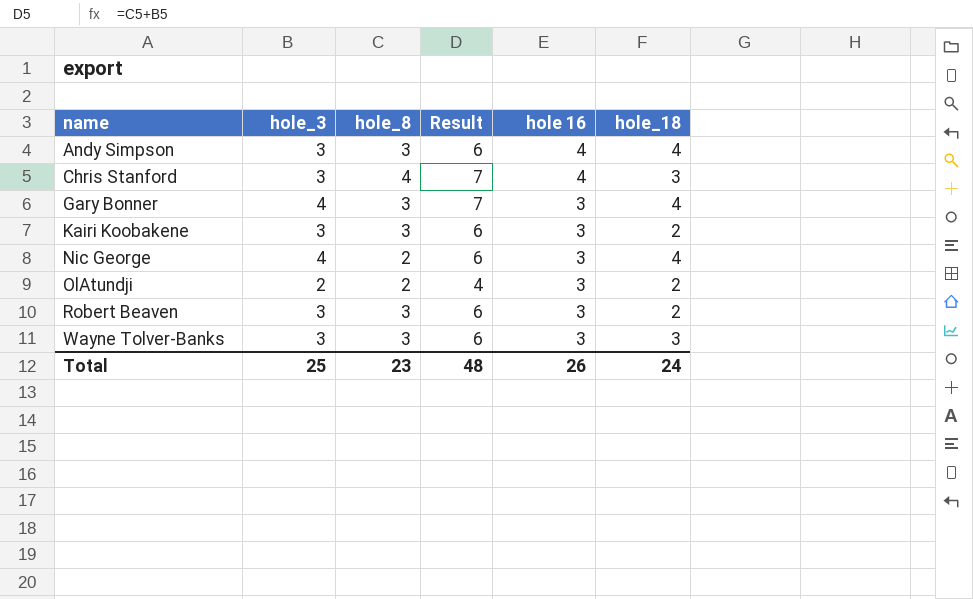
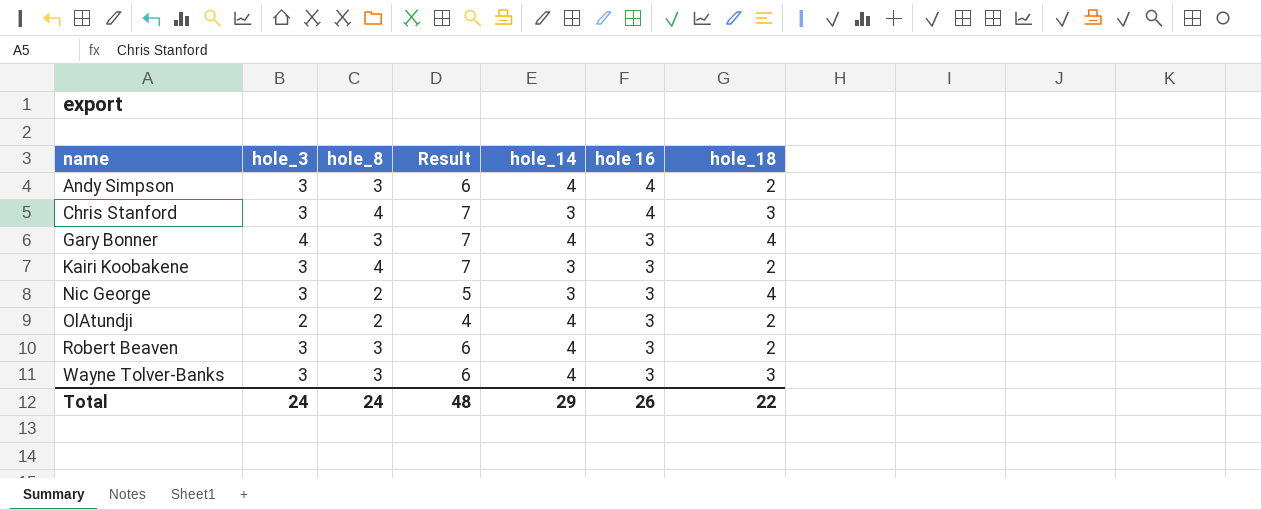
column hole_14 | position: none -> 5
Andy Simpson | hole_18: 4 -> 2
Kairi Koobakene | hole_8: 3 -> 4
Kairi Koobakene | Result: 6 -> 7
Nic George | hole_3: 4 -> 3
Nic George | Result: 6 -> 5
Total | hole_3: 25 -> 24
Total | hole_8: 23 -> 24
Total | hole_18: 24 -> 22

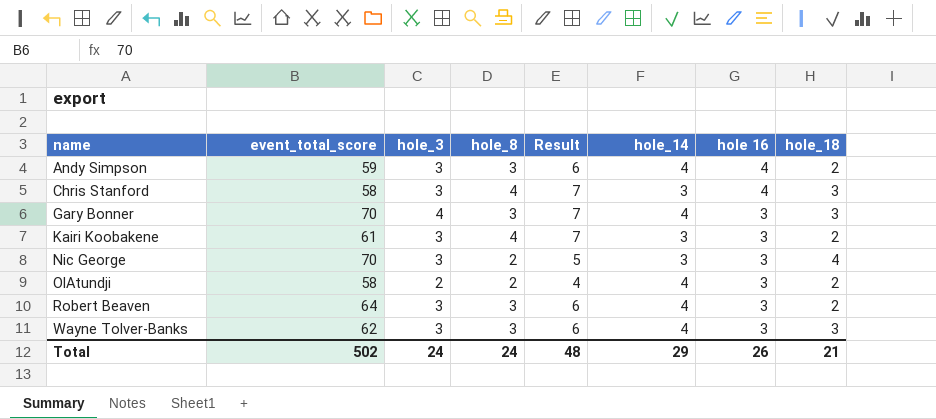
column event_total_score | position: none -> 2
Gary Bonner | hole_18: 4 -> 3
Total | hole_18: 22 -> 21

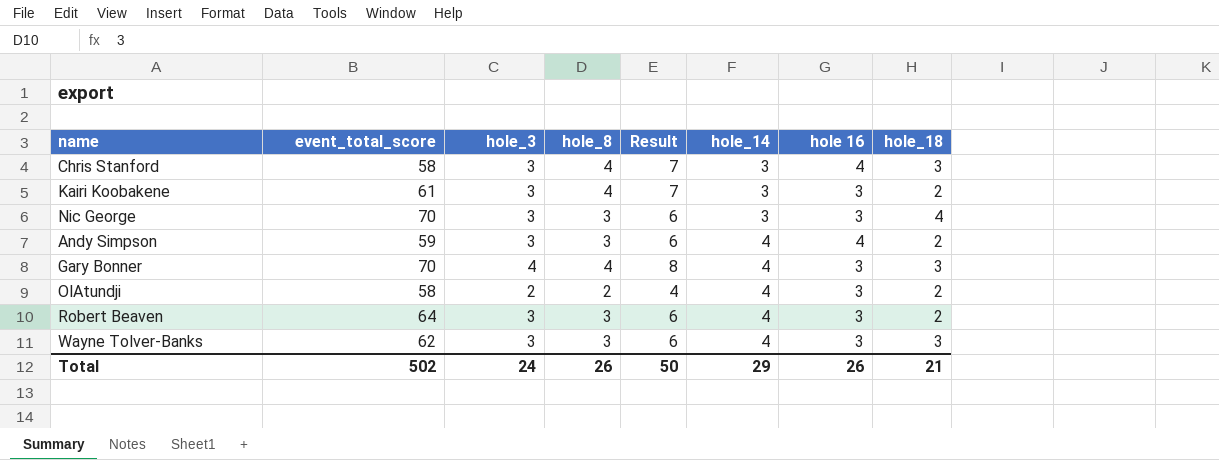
row order: name ascending -> hole_14 ascending
Nic George | hole_8: 2 -> 3
Nic George | Result: 5 -> 6
Gary Bonner | hole_8: 3 -> 4
Gary Bonner | Result: 7 -> 8
Total | hole_8: 24 -> 26
Total | Result: 48 -> 50

